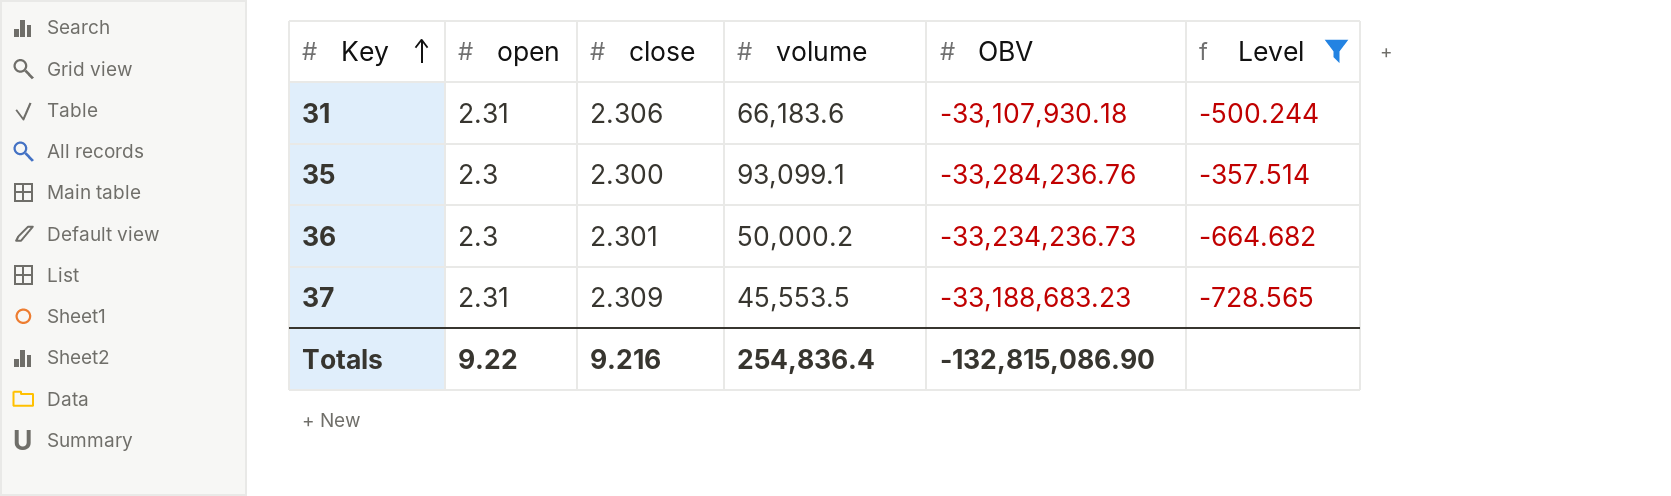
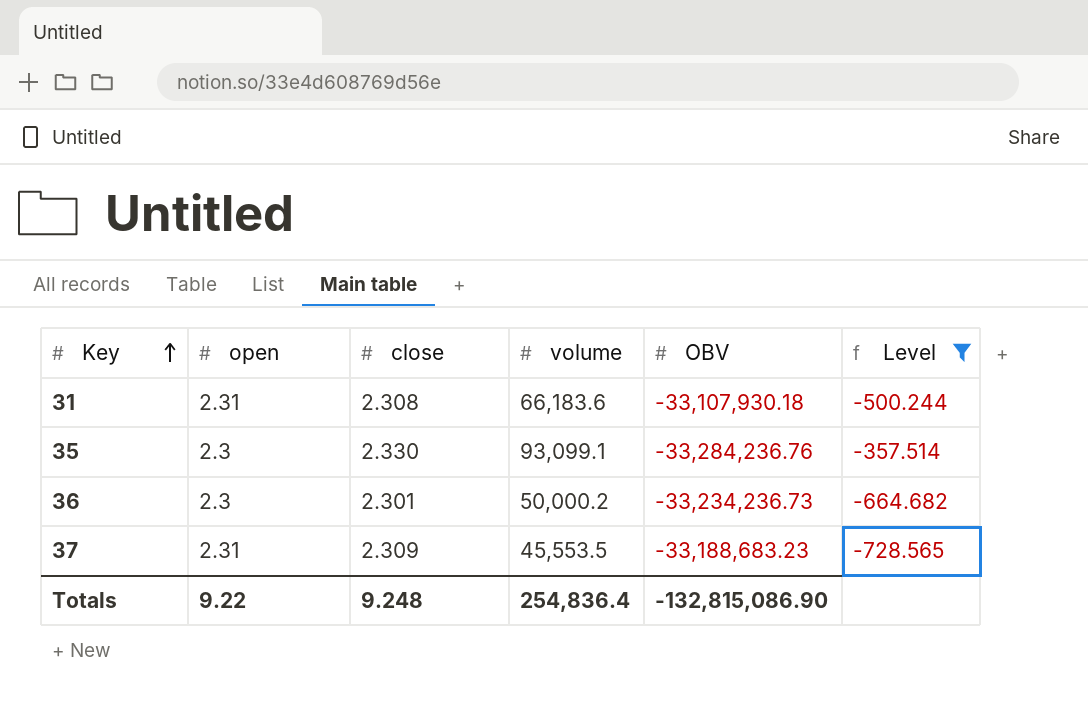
31 | close: 2.306 -> 2.308
35 | close: 2.300 -> 2.330
Totals | close: 9.216 -> 9.248

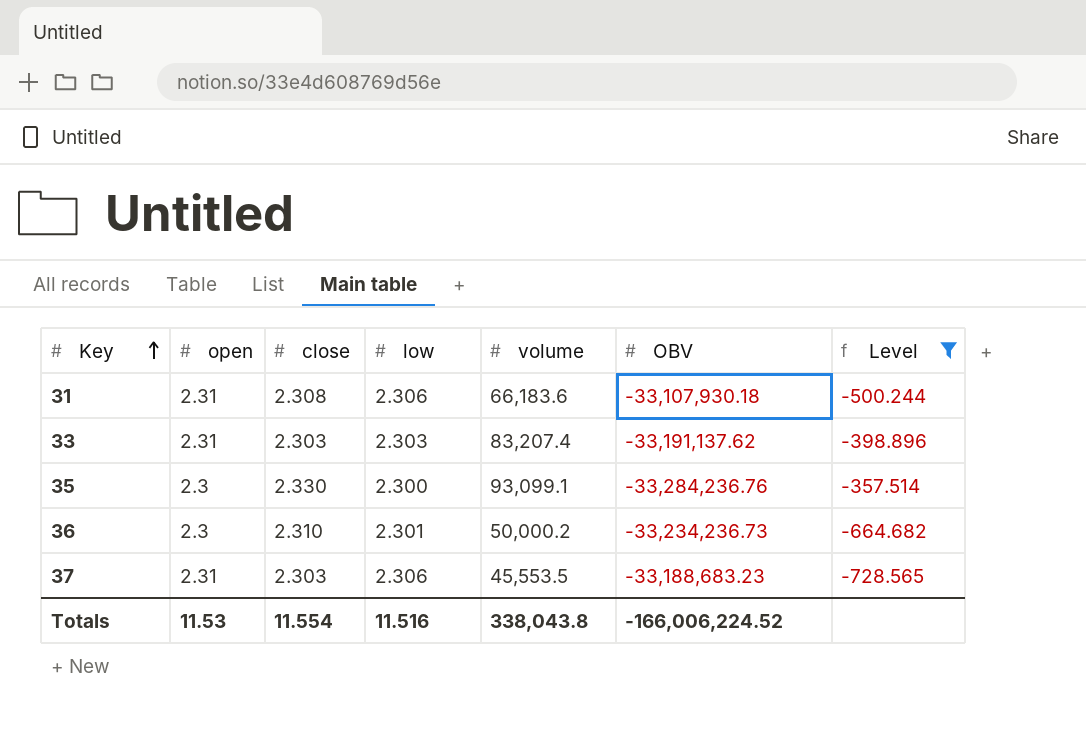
column low | position: none -> 4
row 33: none -> 2.31 | 2.303 | 2.303 | 83,207.4 | -33,191,137.62 | -398.896
36 | close: 2.301 -> 2.310
37 | close: 2.309 -> 2.303
Totals | open: 9.22 -> 11.53
Totals | close: 9.248 -> 11.554
Totals | volume: 254,836.4 -> 338,043.8
Totals | OBV: -132,815,086.90 -> -166,006,224.52

